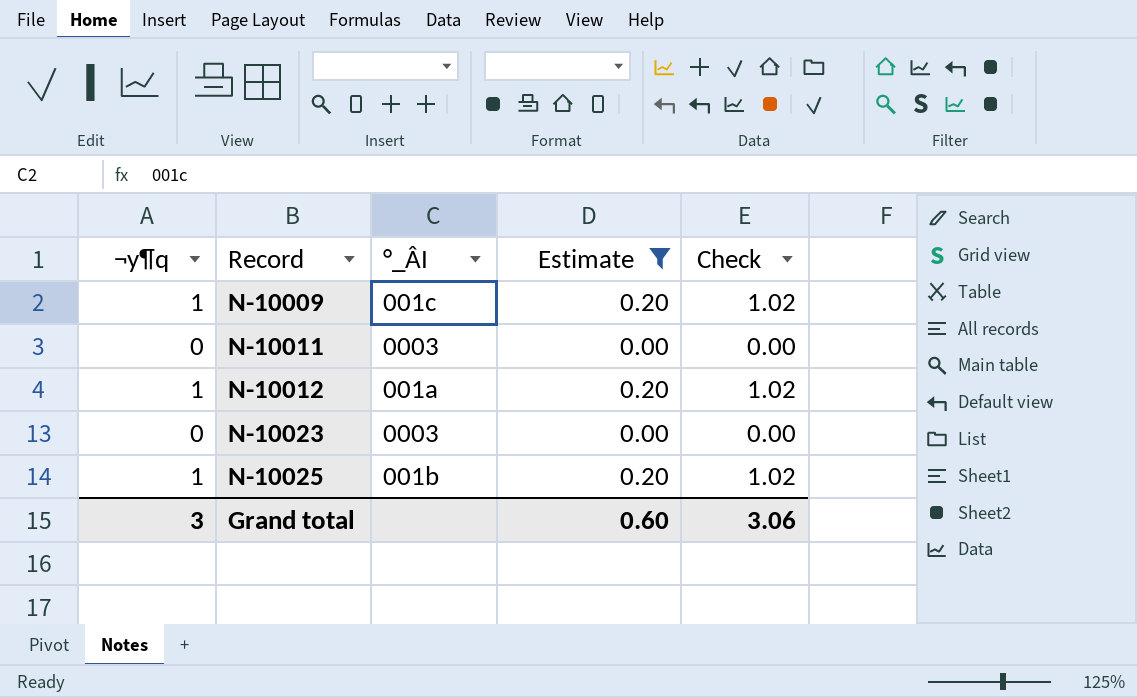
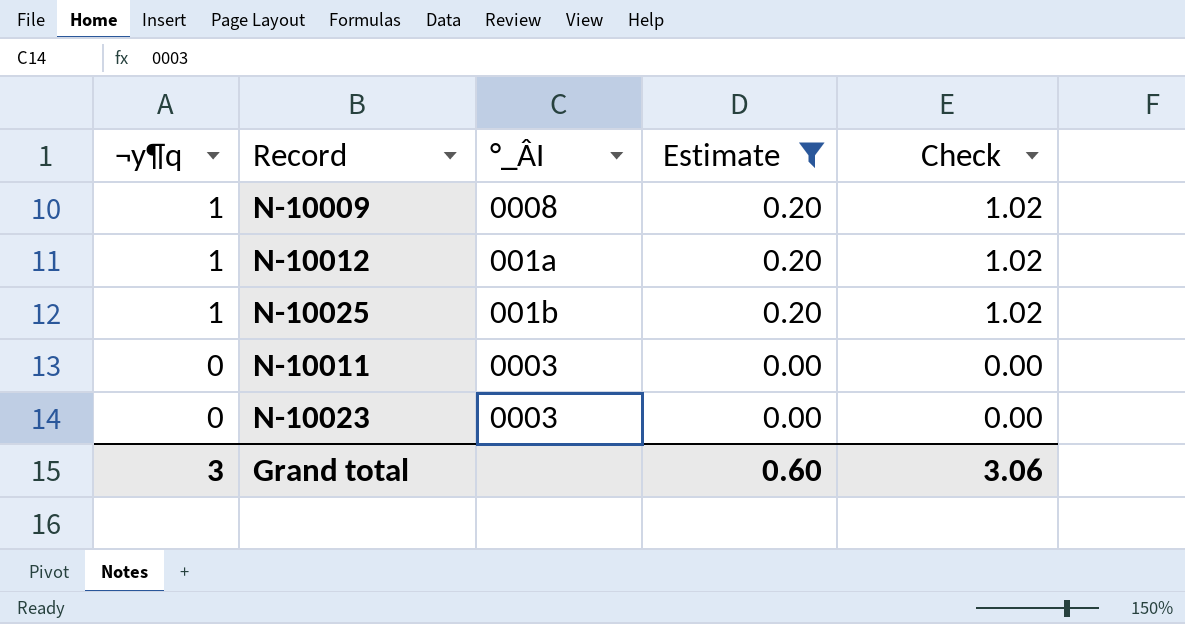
row order: Record ascending -> ¬y¶q descending
N-10009 | °_ÂI: 001c -> 0008

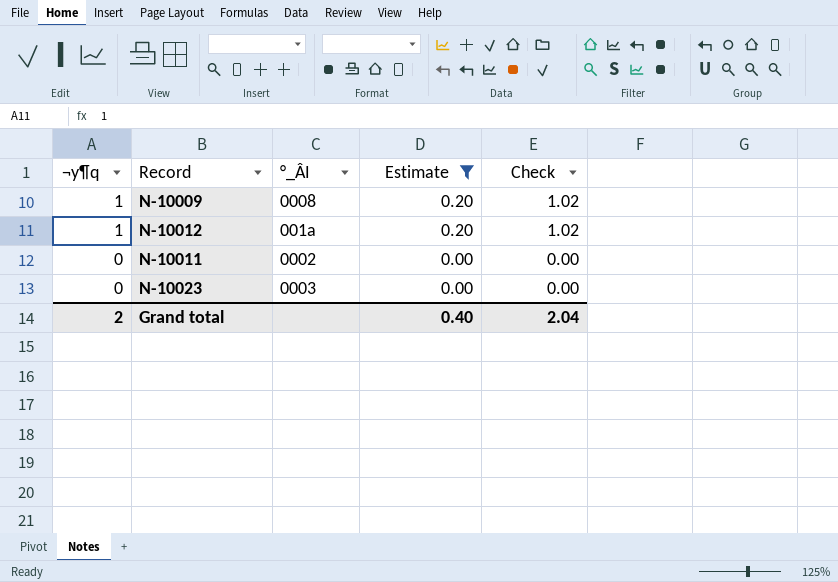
row N-10025: 1 | 001b | 0.20 | 1.02 -> none
N-10011 | °_ÂI: 0003 -> 0002
Grand total | ¬y¶q: 3 -> 2
Grand total | Estimate: 0.60 -> 0.40
Grand total | Check: 3.06 -> 2.04

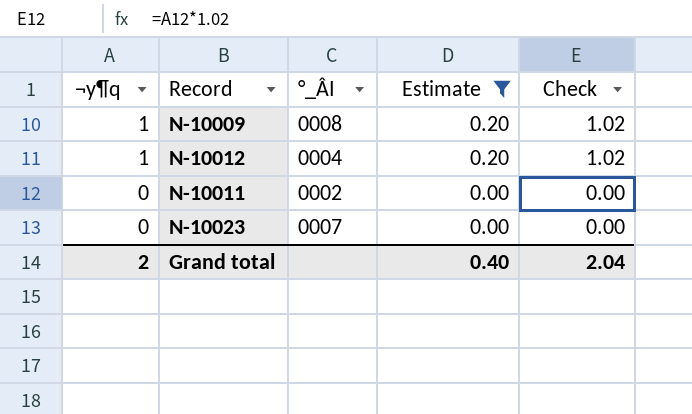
N-10012 | °_ÂI: 001a -> 0004
N-10023 | °_ÂI: 0003 -> 0007

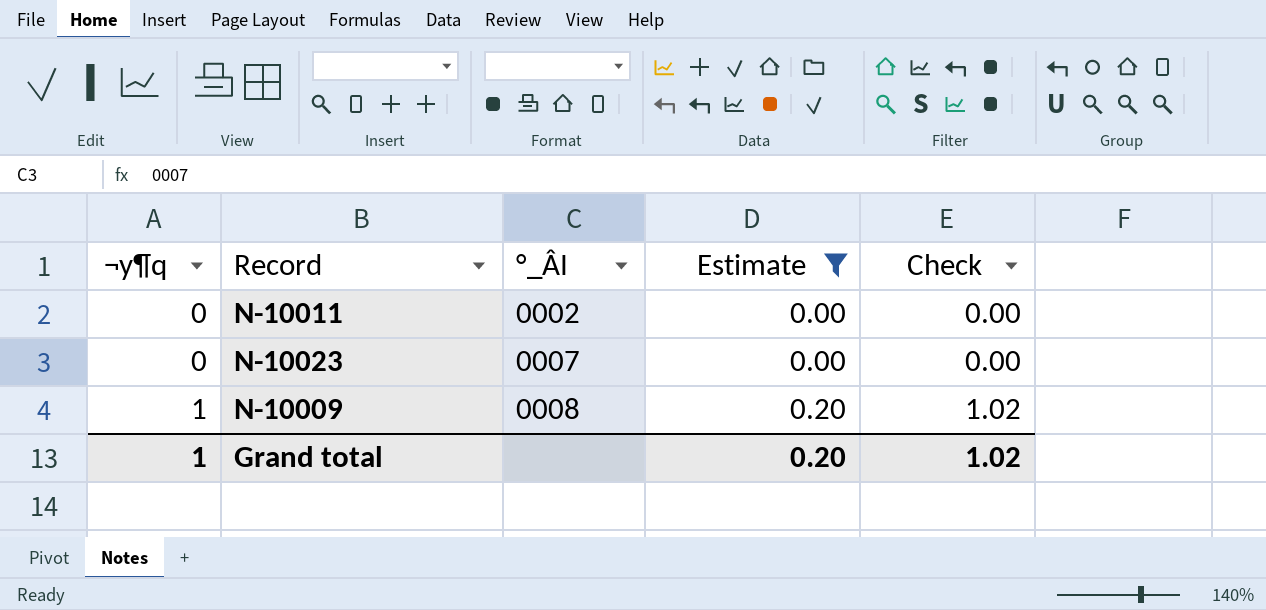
row order: ¬y¶q descending -> ¬y¶q ascending
row N-10012: 1 | 0004 | 0.20 | 1.02 -> none
Grand total | ¬y¶q: 2 -> 1
Grand total | Estimate: 0.40 -> 0.20
Grand total | Check: 2.04 -> 1.02

